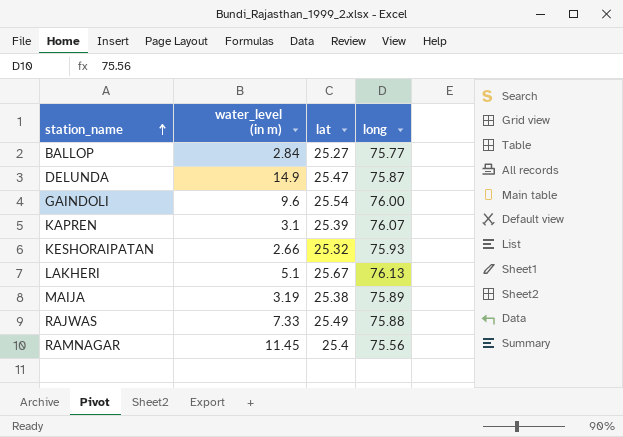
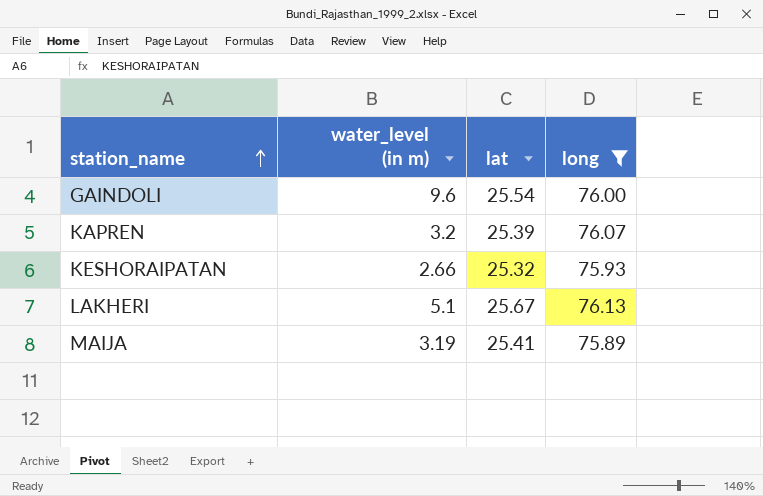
filter: none -> long >= 75.89
KAPREN | water_level (in m): 3.1 -> 3.2
MAIJA | lat: 25.38 -> 25.41

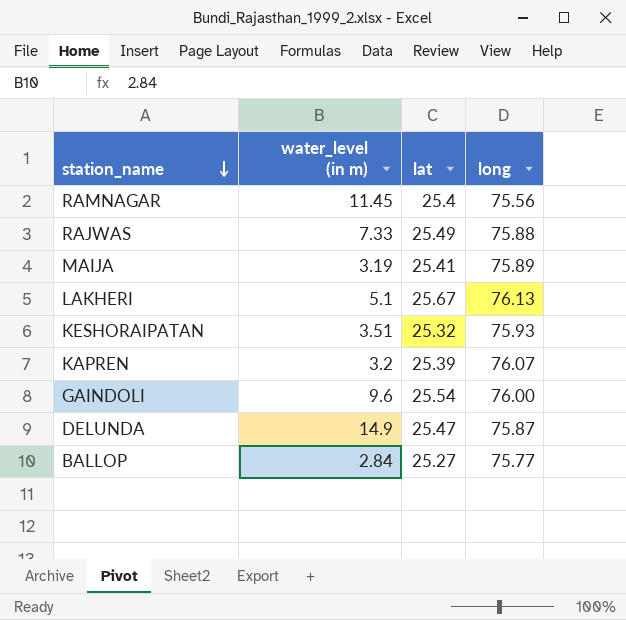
filter: long >= 75.89 -> none
row order: station_name ascending -> station_name descending
KESHORAIPATAN | water_level (in m): 2.66 -> 3.51

